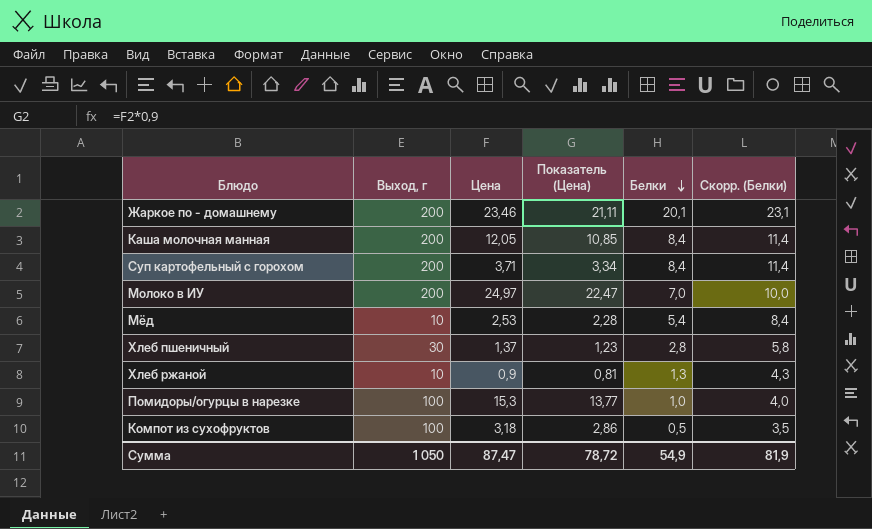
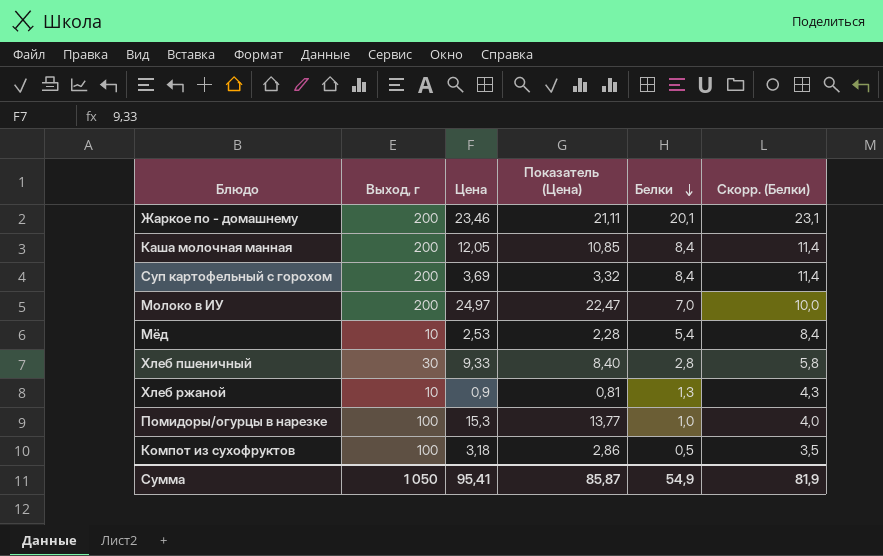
Суп картофельный с горохом | Цена: 3,71 -> 3,69
Суп картофельный с горохом | Показатель (Цена): 3,34 -> 3,32
Хлеб пшеничный | Цена: 1,37 -> 9,33
Хлеб пшеничный | Показатель (Цена): 1,23 -> 8,40
Сумма | Цена: 87,47 -> 95,41
Сумма | Показатель (Цена): 78,72 -> 85,87

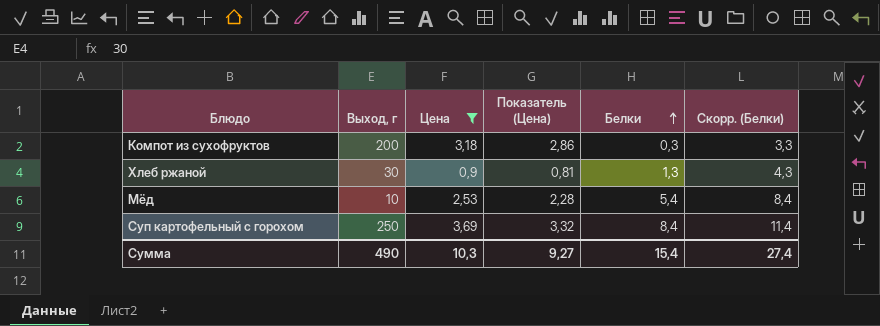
filter: none -> Цена <= 3,69
row order: Белки descending -> Белки ascending
Компот из сухофруктов | Выход, г: 100 -> 200
Компот из сухофруктов | Белки: 0,5 -> 0,3
Компот из сухофруктов | Скорр. (Белки): 3,5 -> 3,3
Хлеб ржаной | Выход, г: 10 -> 30
Суп картофельный с горохом | Выход, г: 200 -> 250
Сумма | Выход, г: 1 050 -> 490
Сумма | Цена: 95,41 -> 10,3
Сумма | Показатель (Цена): 85,87 -> 9,27
Сумма | Белки: 54,9 -> 15,4
Сумма | Скорр. (Белки): 81,9 -> 27,4

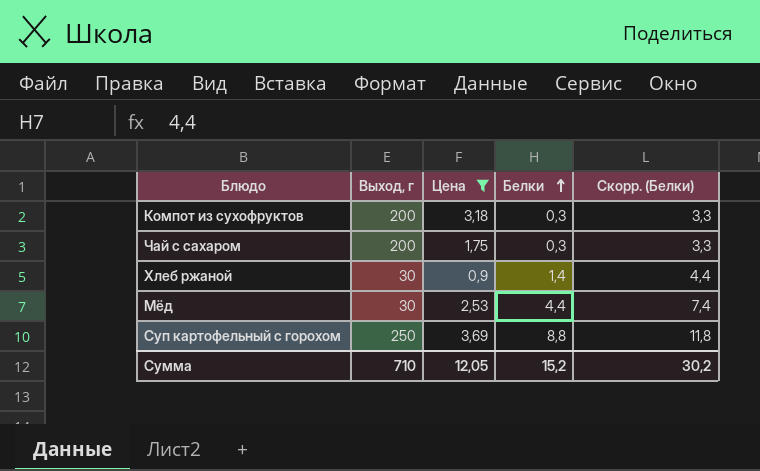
column Показатель (Цена) | formula: [Цена] * 0,9 -> none
row Чай с сахаром: none -> 200 | 1,75 | 0,3 | 3,3
Хлеб ржаной | Белки: 1,3 -> 1,4
Хлеб ржаной | Скорр. (Белки): 4,3 -> 4,4
Мёд | Выход, г: 10 -> 30
Мёд | Белки: 5,4 -> 4,4
Мёд | Скорр. (Белки): 8,4 -> 7,4
Суп картофельный с горохом | Белки: 8,4 -> 8,8
Суп картофельный с горохом | Скорр. (Белки): 11,4 -> 11,8
Сумма | Выход, г: 490 -> 710
Сумма | Цена: 10,3 -> 12,05
Сумма | Белки: 15,4 -> 15,2
Сумма | Скорр. (Белки): 27,4 -> 30,2

